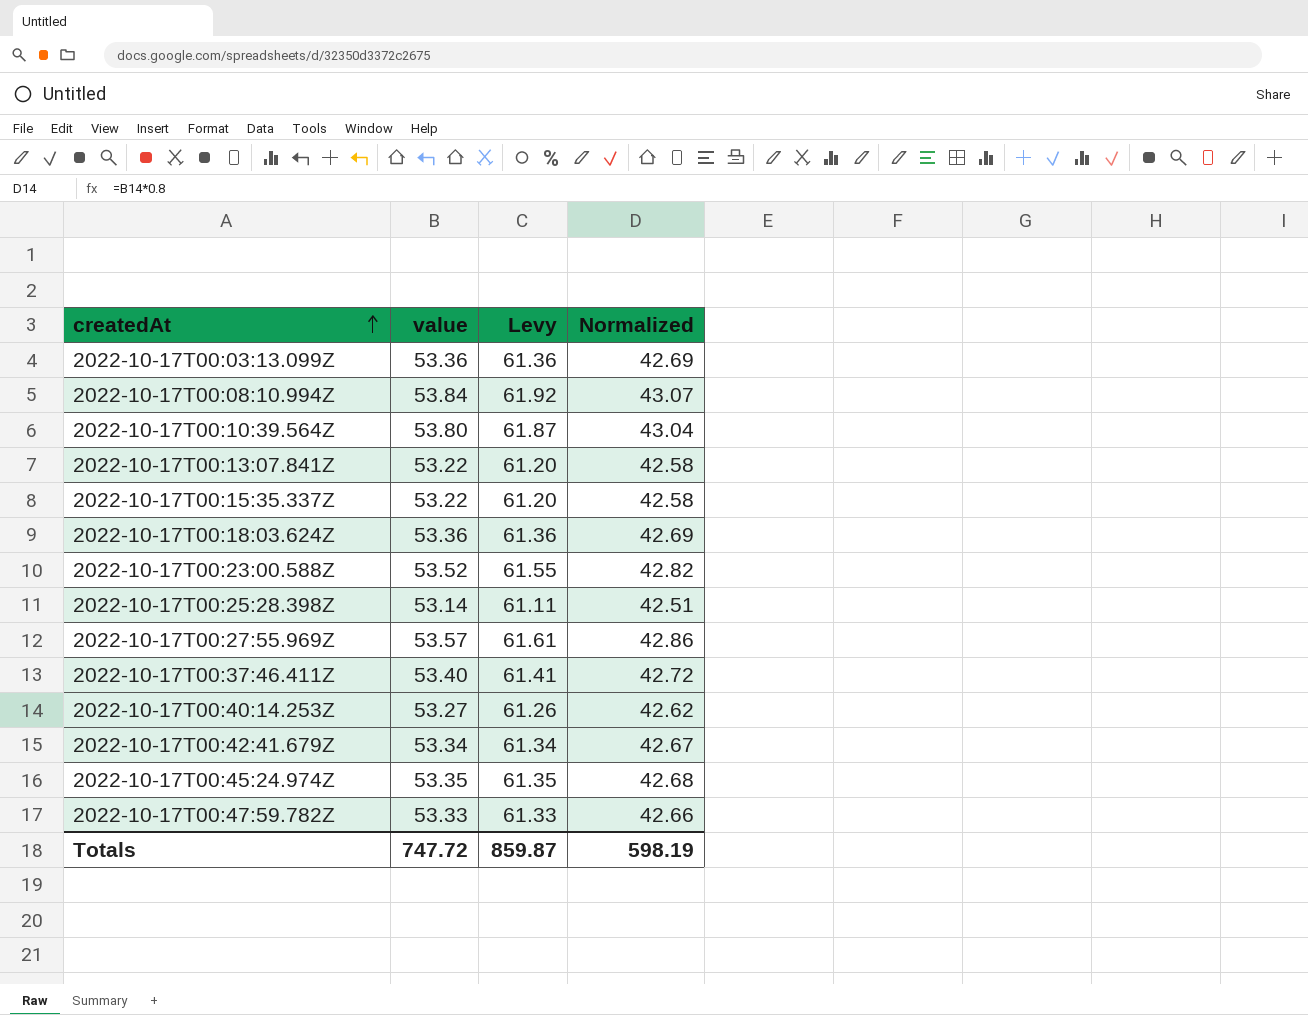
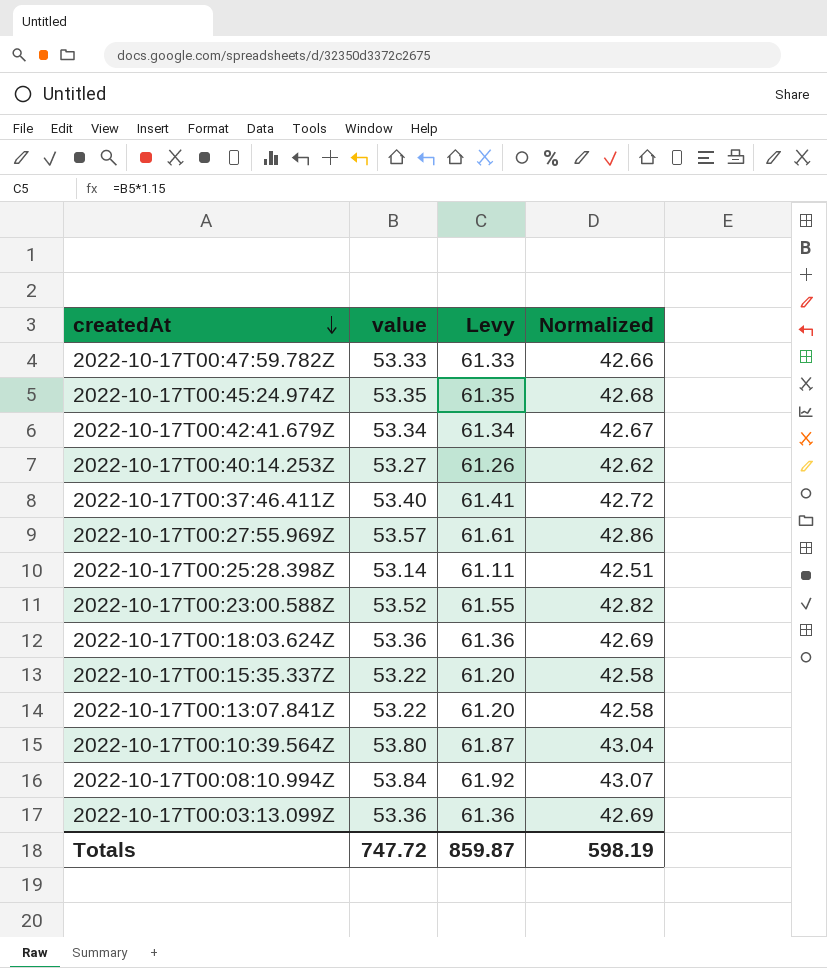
row order: createdAt ascending -> createdAt descending

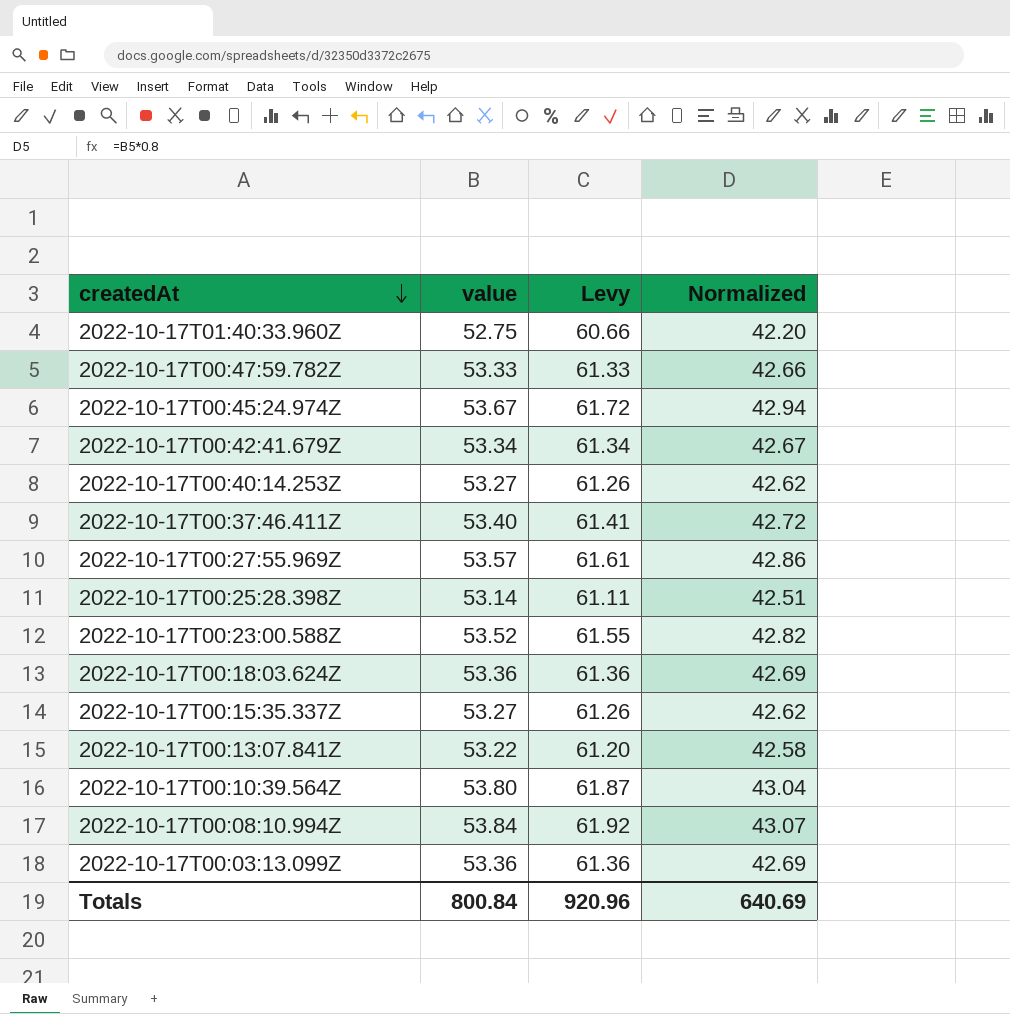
row 2022-10-17T01:40:33.960Z: none -> 52.75 | 60.66 | 42.20
2022-10-17T00:45:24.974Z | value: 53.35 -> 53.67
2022-10-17T00:45:24.974Z | Levy: 61.35 -> 61.72
2022-10-17T00:45:24.974Z | Normalized: 42.68 -> 42.94
2022-10-17T00:15:35.337Z | value: 53.22 -> 53.27
2022-10-17T00:15:35.337Z | Levy: 61.20 -> 61.26
2022-10-17T00:15:35.337Z | Normalized: 42.58 -> 42.62
Totals | value: 747.72 -> 800.84
Totals | Levy: 859.87 -> 920.96
Totals | Normalized: 598.19 -> 640.69

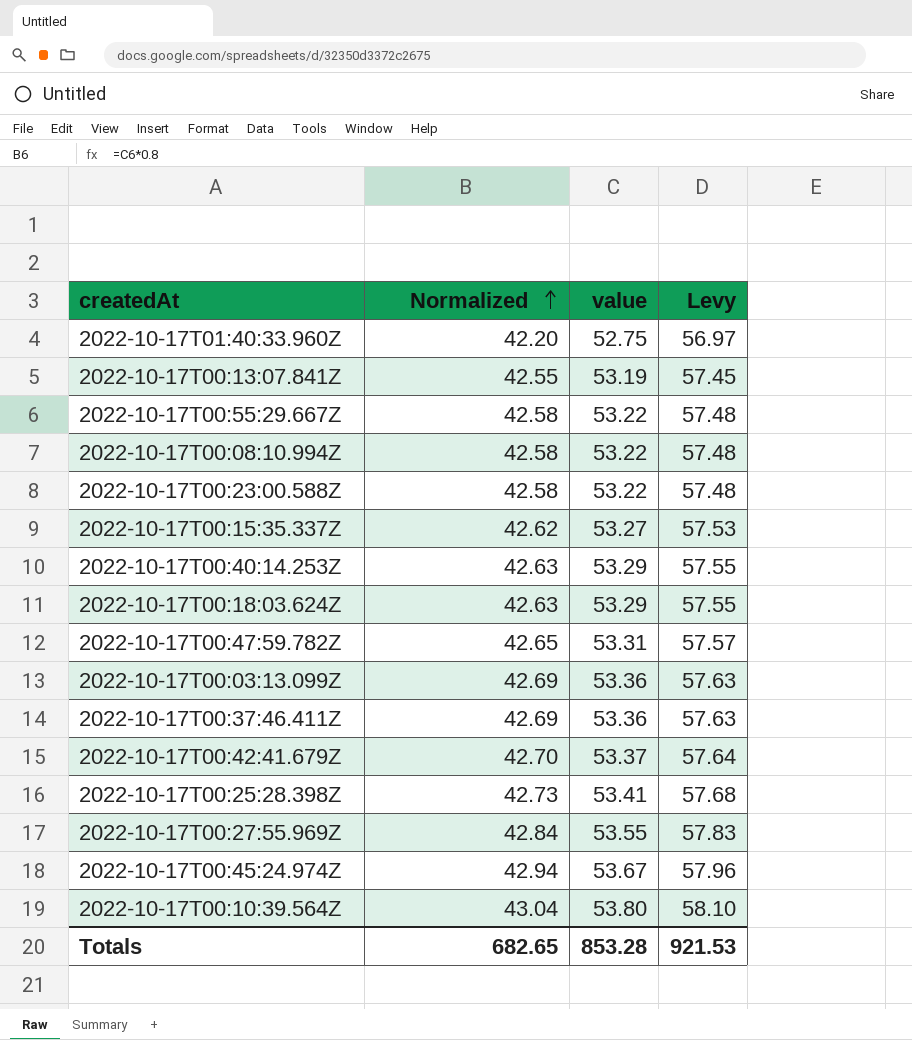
row order: createdAt descending -> Normalized ascending
column Normalized | position: 4 -> 2
column Levy | formula: [value] * 1.15 -> [value] * 1.08
2022-10-17T00:13:07.841Z | Normalized: 42.58 -> 42.55
2022-10-17T00:13:07.841Z | value: 53.22 -> 53.19
row 2022-10-17T00:55:29.667Z: none -> 42.58 | 53.22 | 57.48
2022-10-17T00:08:10.994Z | Normalized: 43.07 -> 42.58
2022-10-17T00:08:10.994Z | value: 53.84 -> 53.22
2022-10-17T00:23:00.588Z | Normalized: 42.82 -> 42.58
2022-10-17T00:23:00.588Z | value: 53.52 -> 53.22
2022-10-17T00:40:14.253Z | Normalized: 42.62 -> 42.63
2022-10-17T00:40:14.253Z | value: 53.27 -> 53.29
2022-10-17T00:18:03.624Z | Normalized: 42.69 -> 42.63
2022-10-17T00:18:03.624Z | value: 53.36 -> 53.29
2022-10-17T00:47:59.782Z | Normalized: 42.66 -> 42.65
2022-10-17T00:47:59.782Z | value: 53.33 -> 53.31
2022-10-17T00:37:46.411Z | Normalized: 42.72 -> 42.69
2022-10-17T00:37:46.411Z | value: 53.40 -> 53.36
2022-10-17T00:42:41.679Z | Normalized: 42.67 -> 42.70
2022-10-17T00:42:41.679Z | value: 53.34 -> 53.37
2022-10-17T00:25:28.398Z | Normalized: 42.51 -> 42.73
2022-10-17T00:25:28.398Z | value: 53.14 -> 53.41
2022-10-17T00:27:55.969Z | Normalized: 42.86 -> 42.84
2022-10-17T00:27:55.969Z | value: 53.57 -> 53.55
Totals | Normalized: 640.69 -> 682.65
Totals | value: 800.84 -> 853.28
Totals | Levy: 920.96 -> 921.53

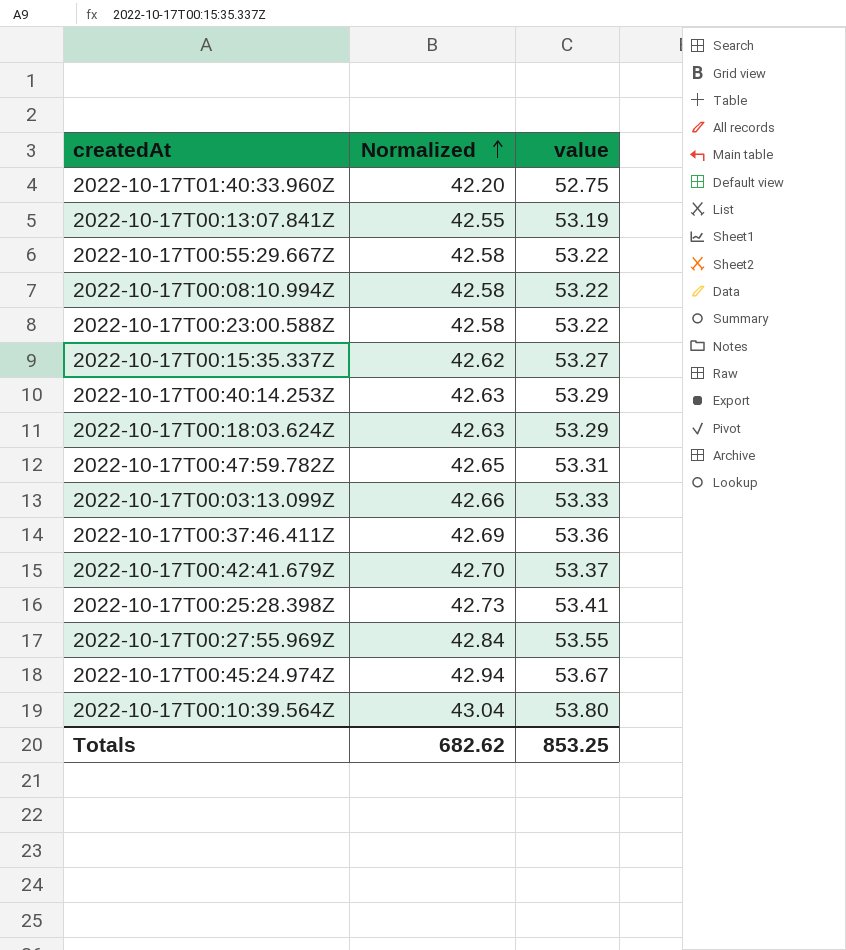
column Levy | formula: [value] * 1.08 -> none
2022-10-17T00:03:13.099Z | Normalized: 42.69 -> 42.66
2022-10-17T00:03:13.099Z | value: 53.36 -> 53.33
Totals | Normalized: 682.65 -> 682.62
Totals | value: 853.28 -> 853.25

